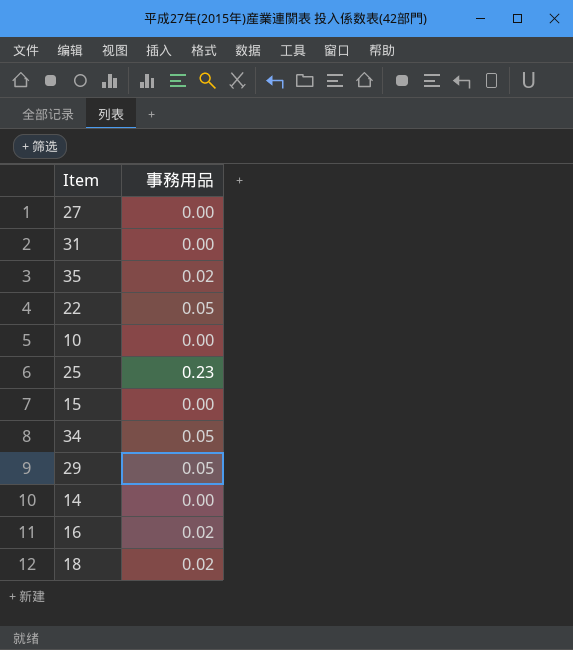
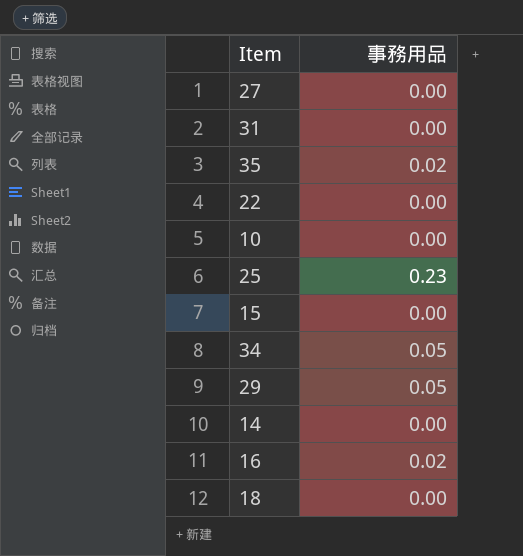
22 | 事務用品: 0.05 -> 0.00
18 | 事務用品: 0.02 -> 0.00

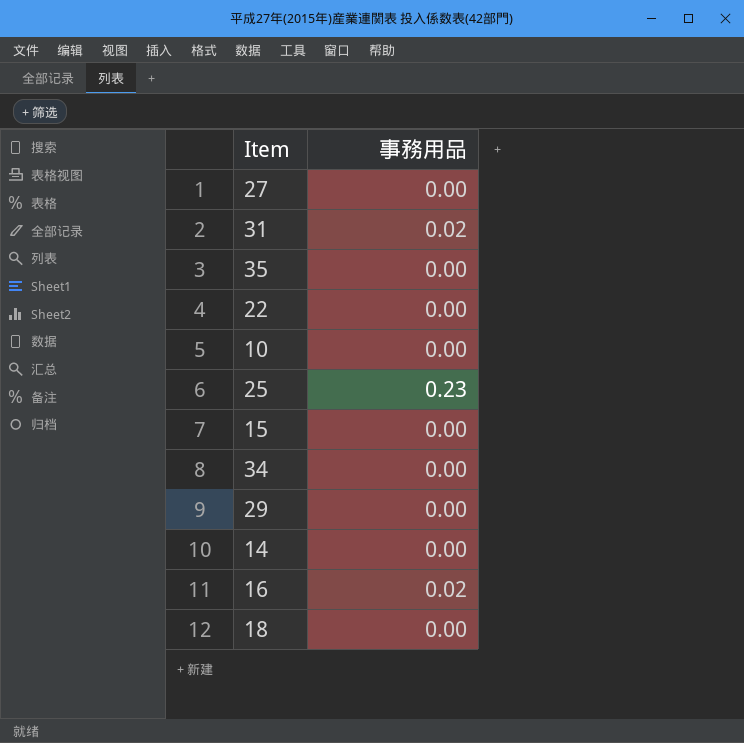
31 | 事務用品: 0.00 -> 0.02
35 | 事務用品: 0.02 -> 0.00
34 | 事務用品: 0.05 -> 0.00
29 | 事務用品: 0.05 -> 0.00

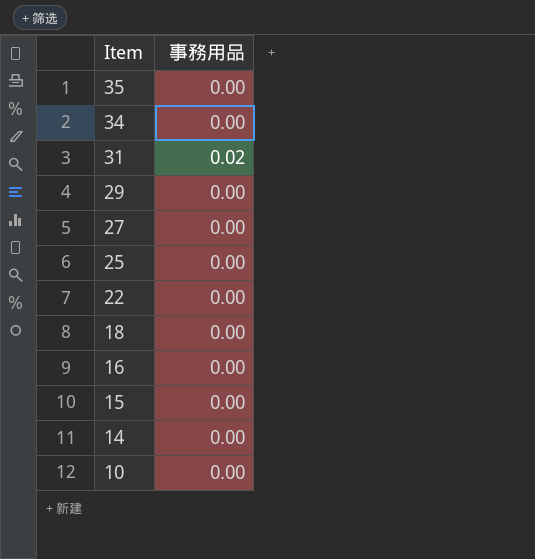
row order: none -> Item descending
25 | 事務用品: 0.23 -> 0.00
16 | 事務用品: 0.02 -> 0.00

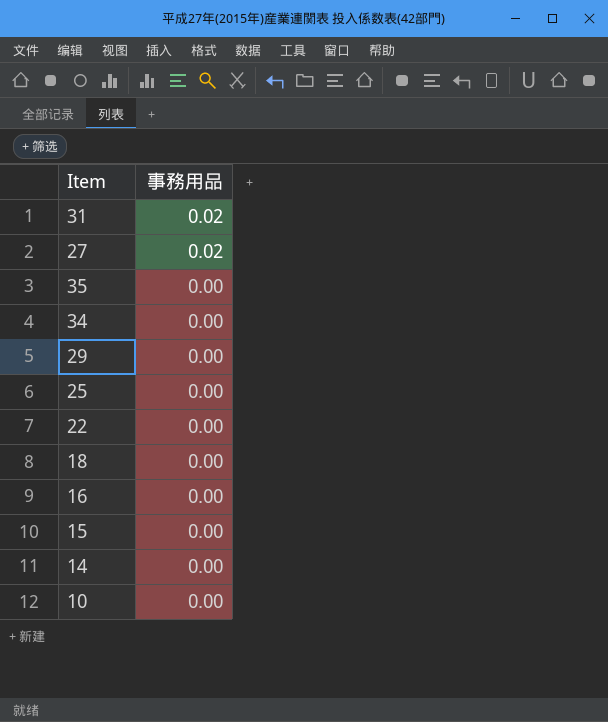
row order: Item descending -> 事務用品 descending
27 | 事務用品: 0.00 -> 0.02

